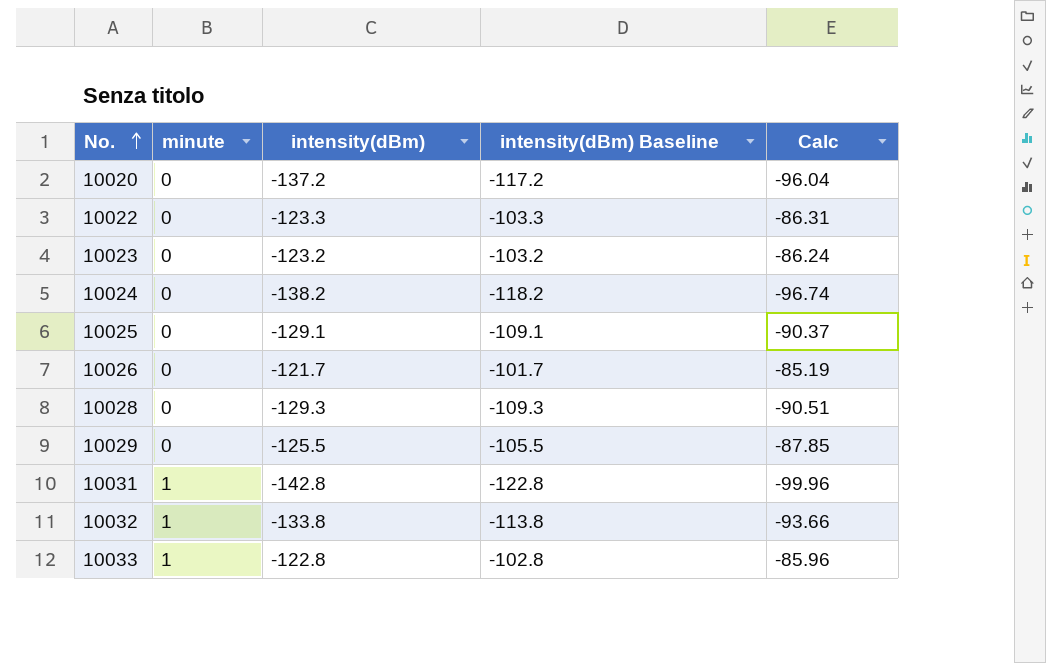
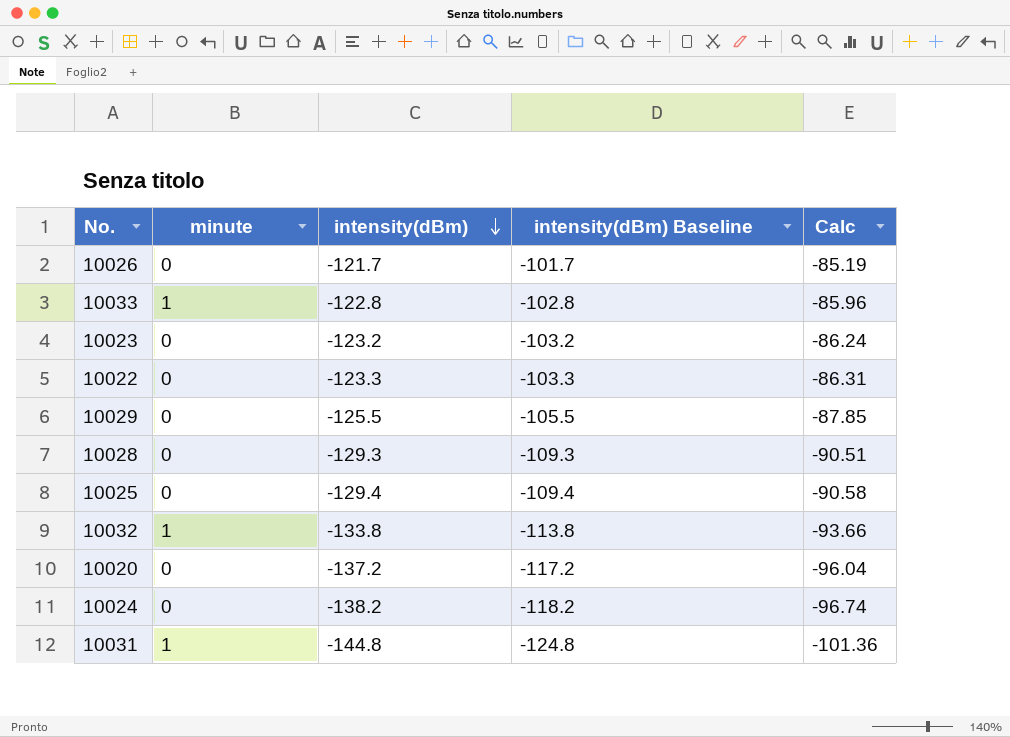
row order: No. ascending -> intensity(dBm) descending
10025 | intensity(dBm): -129.1 -> -129.4
10025 | intensity(dBm) Baseline: -109.1 -> -109.4
10025 | Calc: -90.37 -> -90.58
10031 | intensity(dBm): -142.8 -> -144.8
10031 | intensity(dBm) Baseline: -122.8 -> -124.8
10031 | Calc: -99.96 -> -101.36

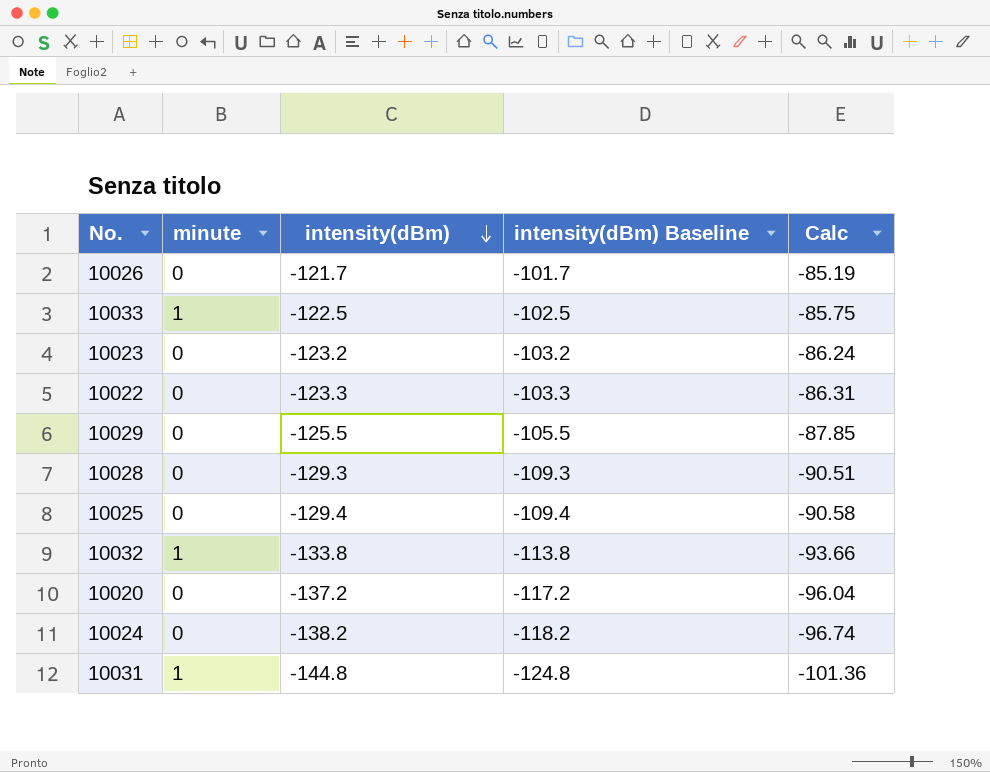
10033 | intensity(dBm): -122.8 -> -122.5
10033 | intensity(dBm) Baseline: -102.8 -> -102.5
10033 | Calc: -85.96 -> -85.75

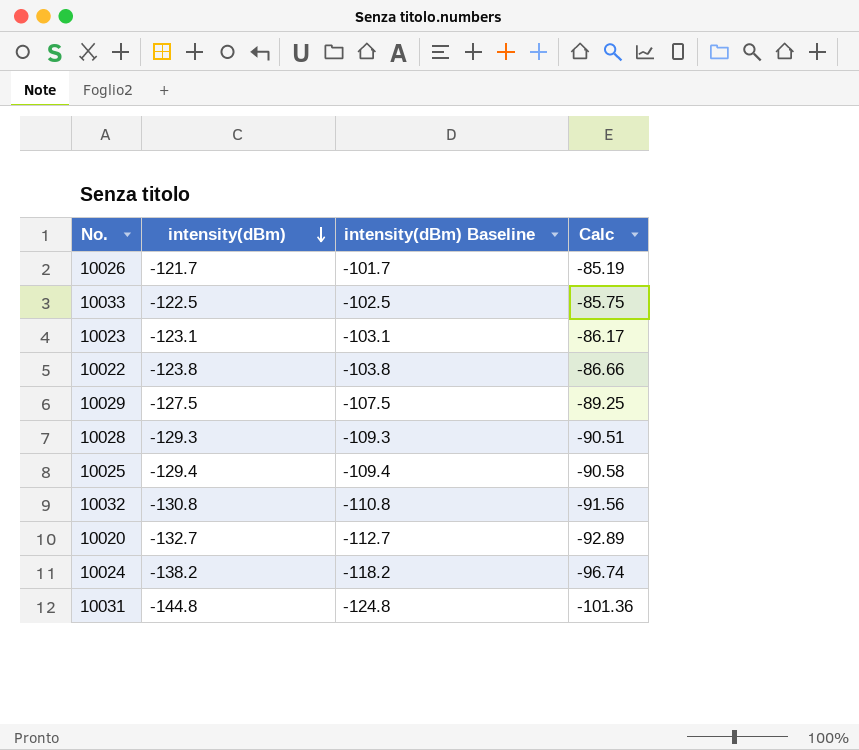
column minute | position: 2 -> none
10023 | intensity(dBm): -123.2 -> -123.1
10023 | intensity(dBm) Baseline: -103.2 -> -103.1
10023 | Calc: -86.24 -> -86.17
10022 | intensity(dBm): -123.3 -> -123.8
10022 | intensity(dBm) Baseline: -103.3 -> -103.8
10022 | Calc: -86.31 -> -86.66
10029 | intensity(dBm): -125.5 -> -127.5
10029 | intensity(dBm) Baseline: -105.5 -> -107.5
10029 | Calc: -87.85 -> -89.25
10032 | intensity(dBm): -133.8 -> -130.8
10032 | intensity(dBm) Baseline: -113.8 -> -110.8
10032 | Calc: -93.66 -> -91.56
10020 | intensity(dBm): -137.2 -> -132.7
10020 | intensity(dBm) Baseline: -117.2 -> -112.7
10020 | Calc: -96.04 -> -92.89

